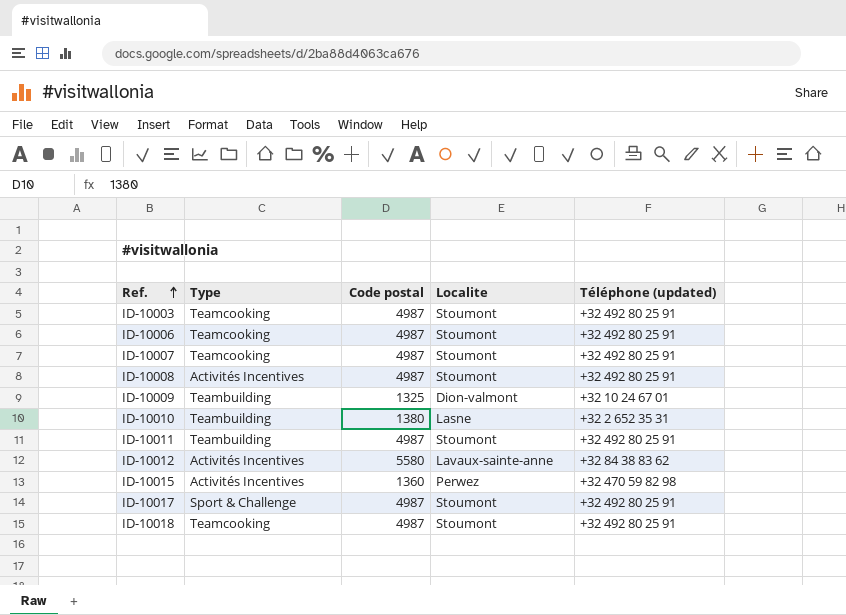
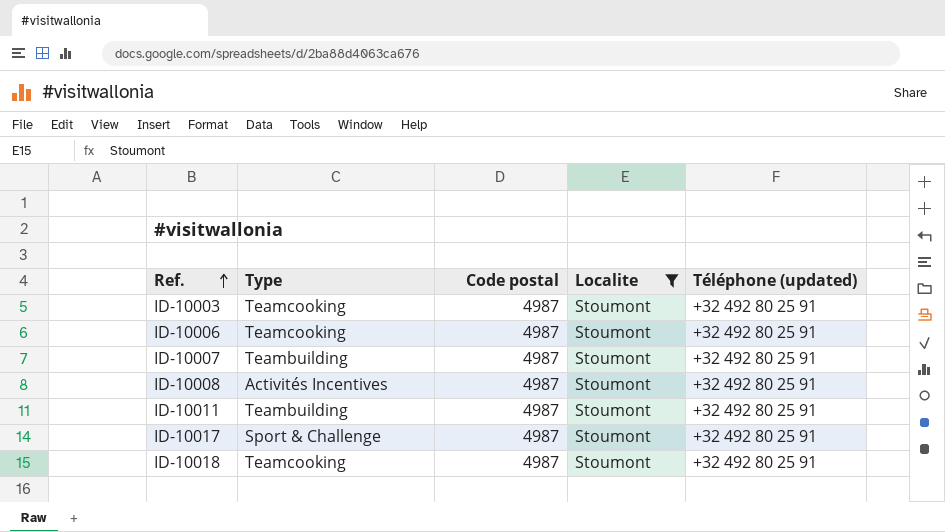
filter: none -> Localite = Stoumont
ID-10007 | Type: Teamcooking -> Teambuilding

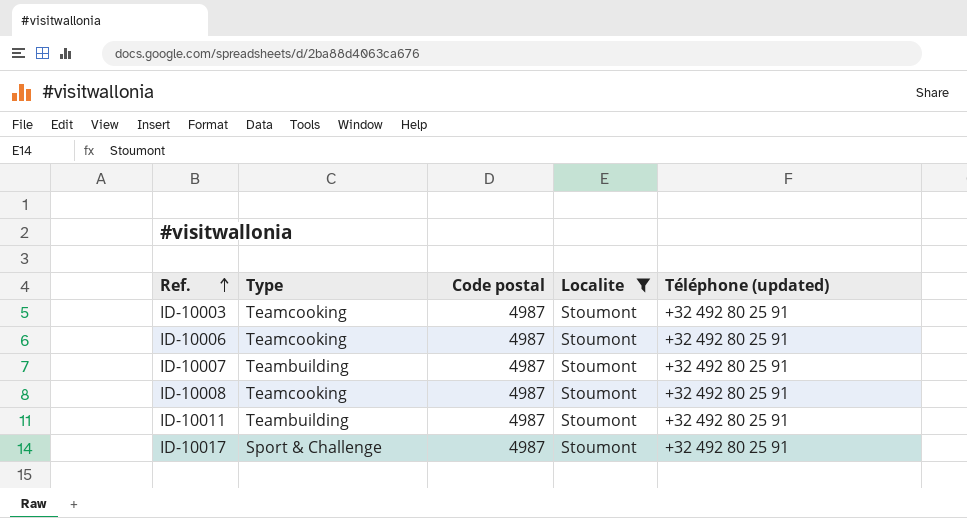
row ID-10018: Teamcooking | 4987 | Stoumont | +32 492 80 25 91 -> none
ID-10008 | Type: Activités Incentives -> Teamcooking

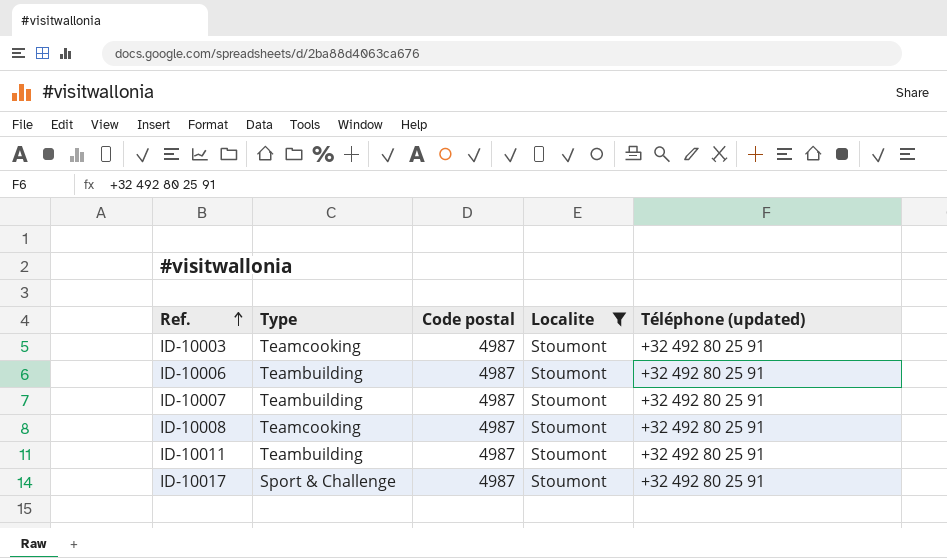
ID-10006 | Type: Teamcooking -> Teambuilding

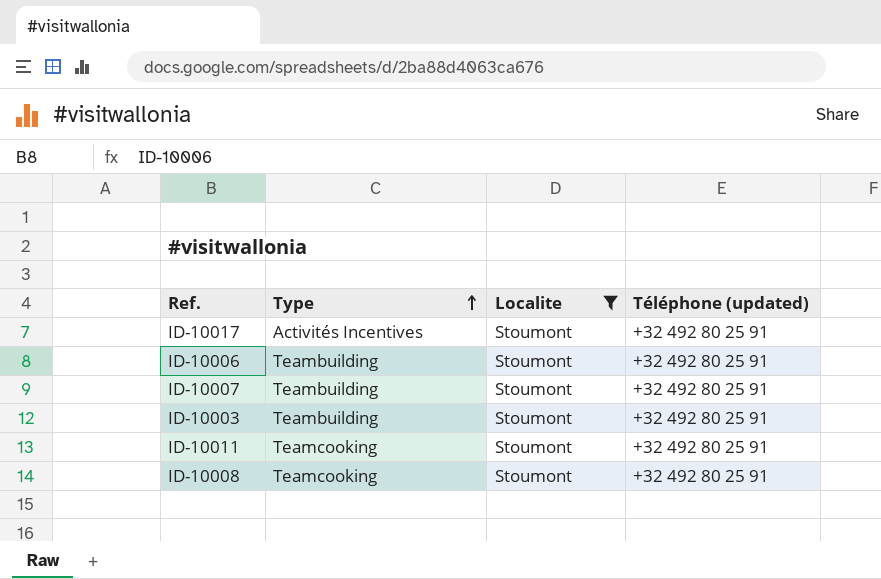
row order: Ref. ascending -> Type ascending
column Code postal | position: 3 -> none
ID-10017 | Type: Sport & Challenge -> Activités Incentives
ID-10003 | Type: Teamcooking -> Teambuilding
ID-10011 | Type: Teambuilding -> Teamcooking

